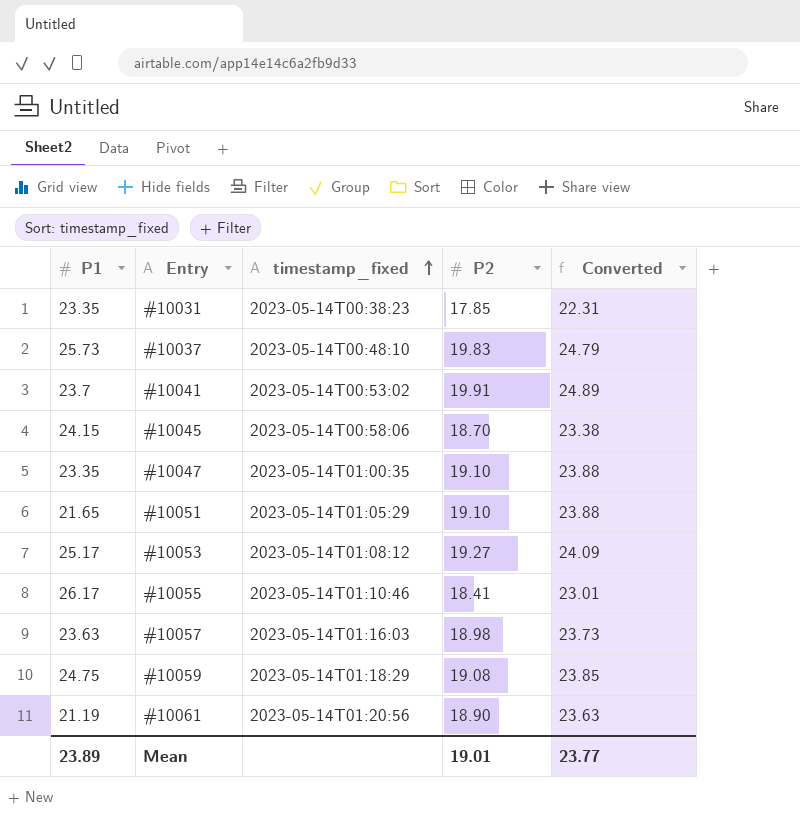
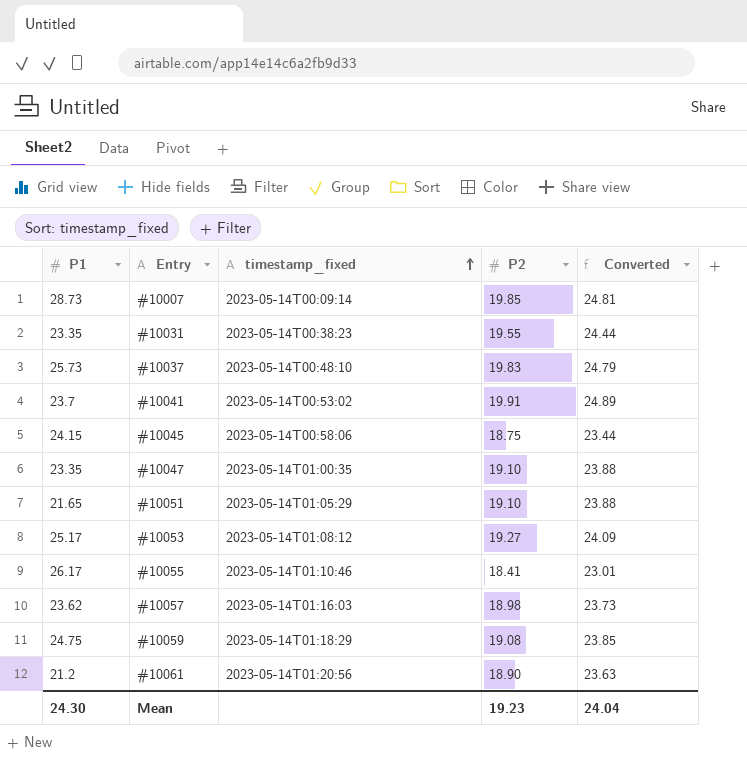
row #10007: none -> 28.73 | 2023-05-14T00:09:14 | 19.85 | 24.81
#10031 | P2: 17.85 -> 19.55
#10031 | Converted: 22.31 -> 24.44
#10045 | P2: 18.70 -> 18.75
#10045 | Converted: 23.38 -> 23.44
#10057 | P1: 23.63 -> 23.62
#10061 | P1: 21.19 -> 21.2
Mean | P1: 23.89 -> 24.30
Mean | P2: 19.01 -> 19.23
Mean | Converted: 23.77 -> 24.04

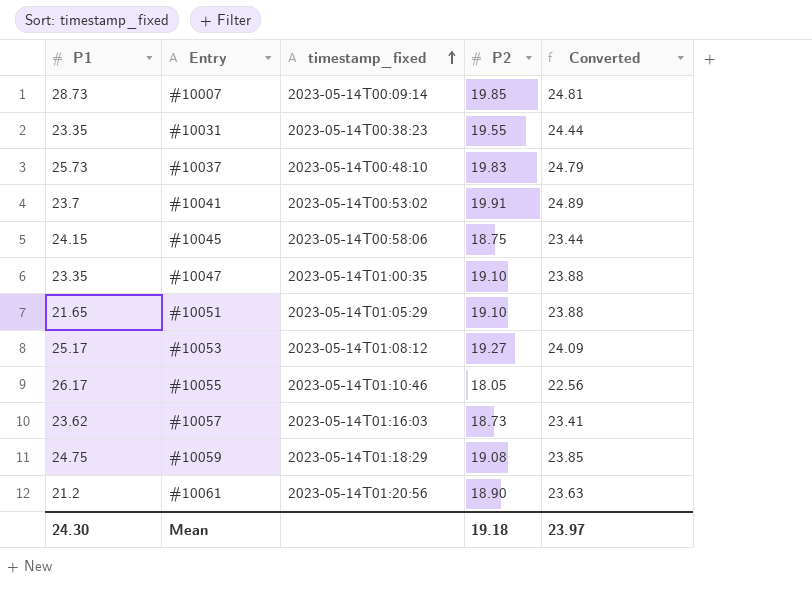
#10055 | P2: 18.41 -> 18.05
#10055 | Converted: 23.01 -> 22.56
#10057 | P2: 18.98 -> 18.73
#10057 | Converted: 23.73 -> 23.41
Mean | P2: 19.23 -> 19.18
Mean | Converted: 24.04 -> 23.97

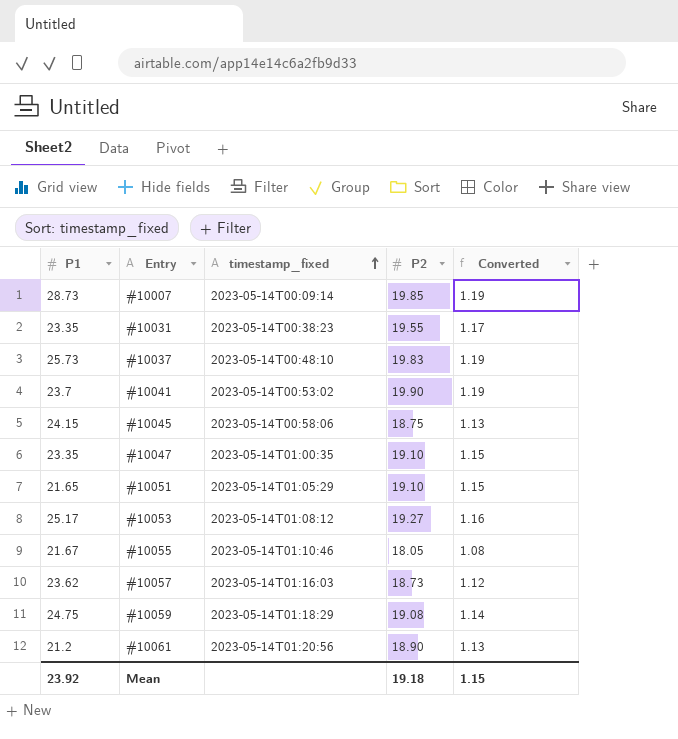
column Converted | formula: [P2] * 1.25 -> [P2] * 0.06
#10041 | P2: 19.91 -> 19.90
#10055 | P1: 26.17 -> 21.67
Mean | P1: 24.30 -> 23.92
Mean | Converted: 23.97 -> 1.15

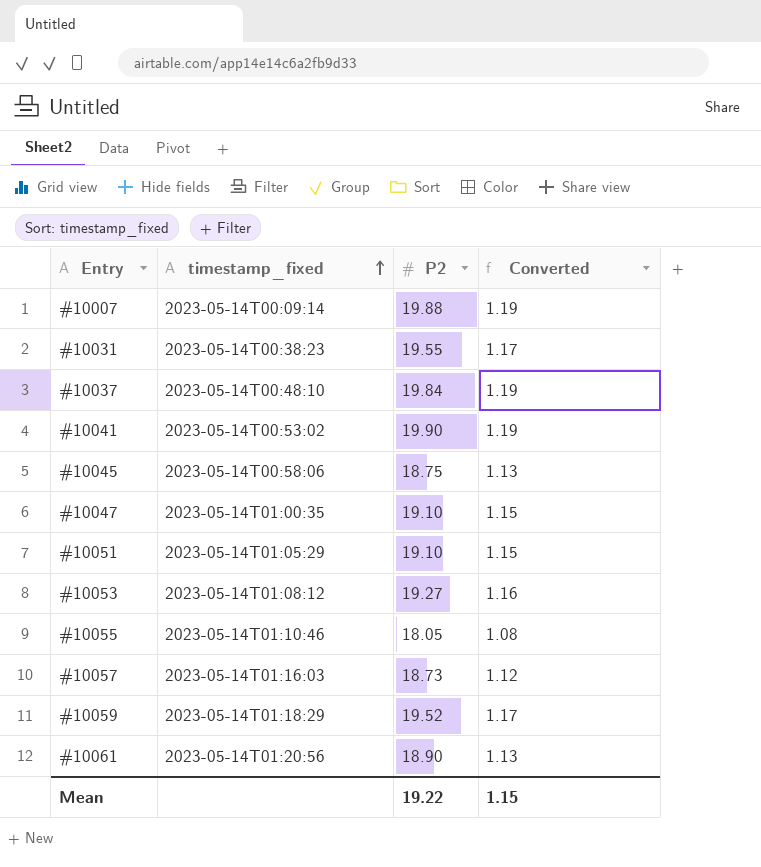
column P1 | position: 1 -> none
#10007 | P2: 19.85 -> 19.88
#10037 | P2: 19.83 -> 19.84
#10059 | P2: 19.08 -> 19.52
#10059 | Converted: 1.14 -> 1.17
Mean | P2: 19.18 -> 19.22

